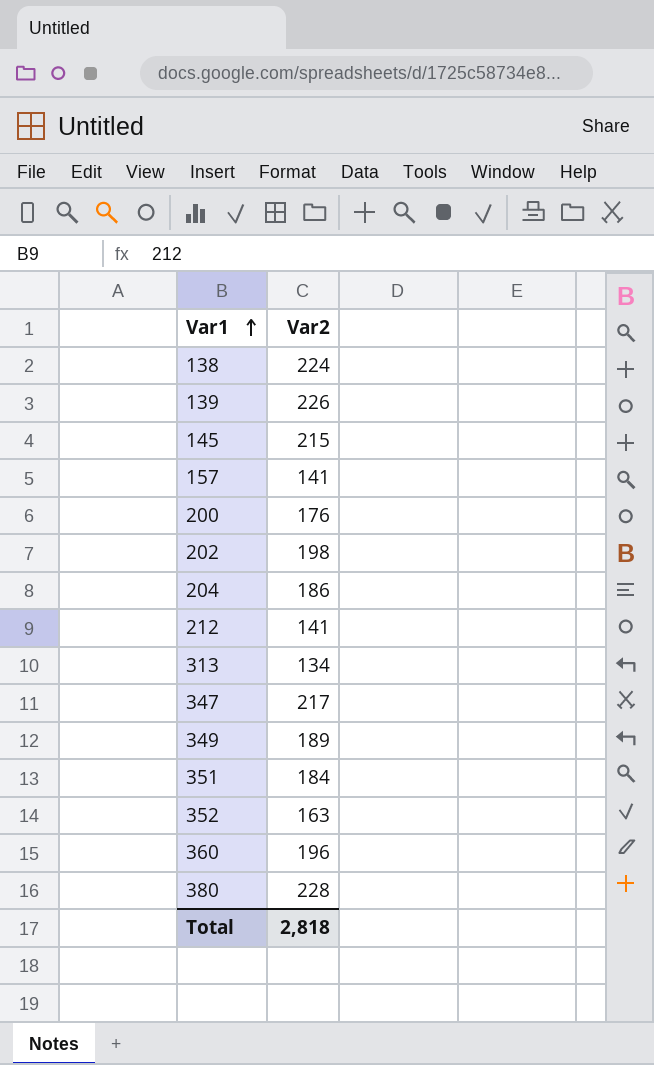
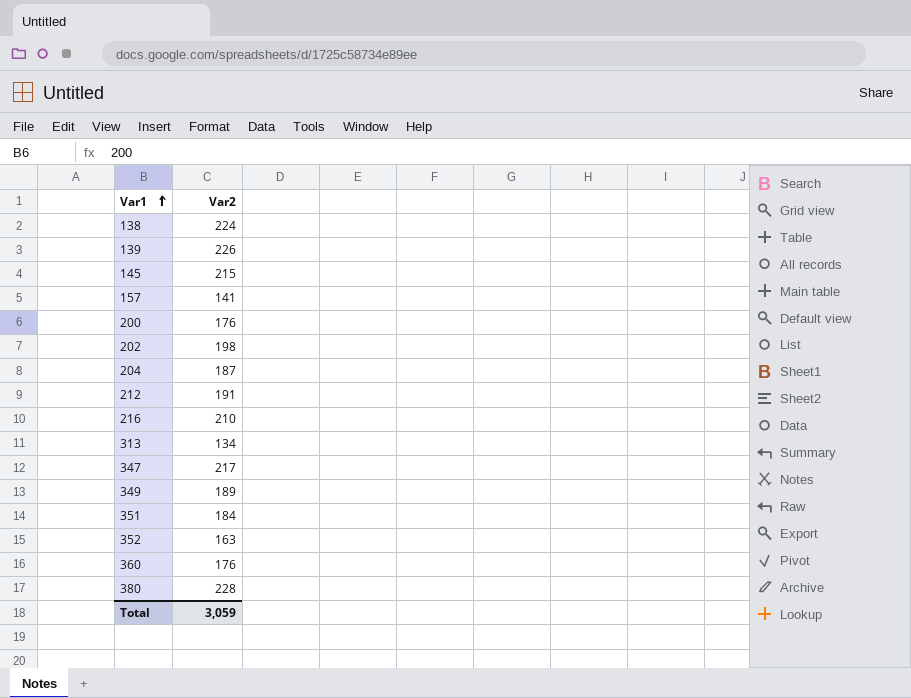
204 | Var2: 186 -> 187
212 | Var2: 141 -> 191
row 216: none -> 210
360 | Var2: 196 -> 176
Total | Var2: 2,818 -> 3,059

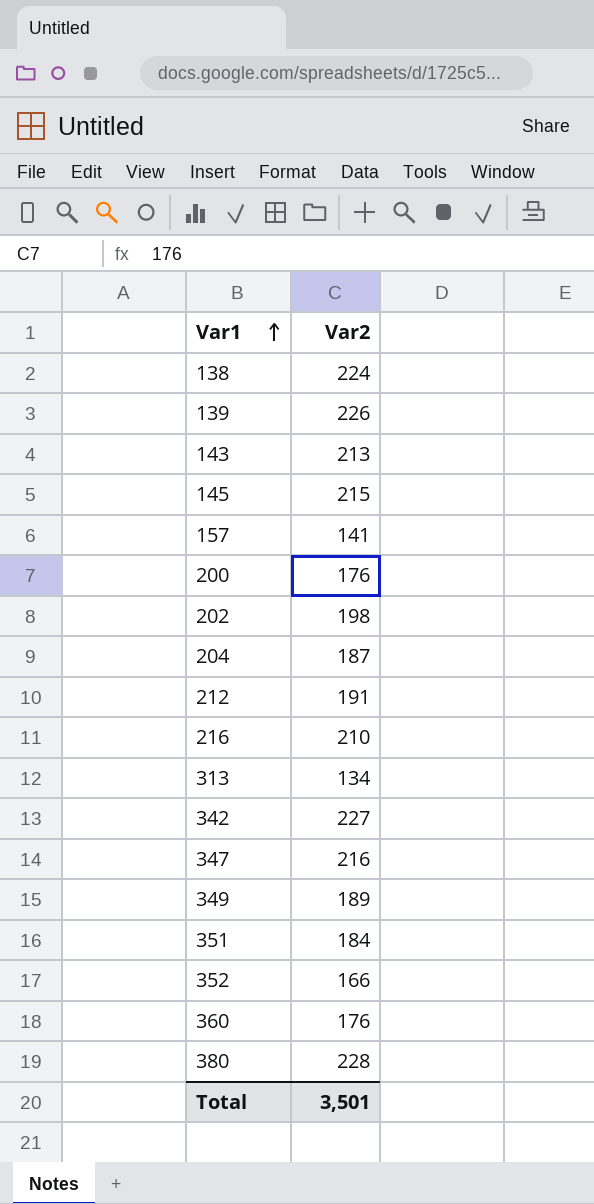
row 143: none -> 213
row 342: none -> 227
347 | Var2: 217 -> 216
352 | Var2: 163 -> 166
Total | Var2: 3,059 -> 3,501

